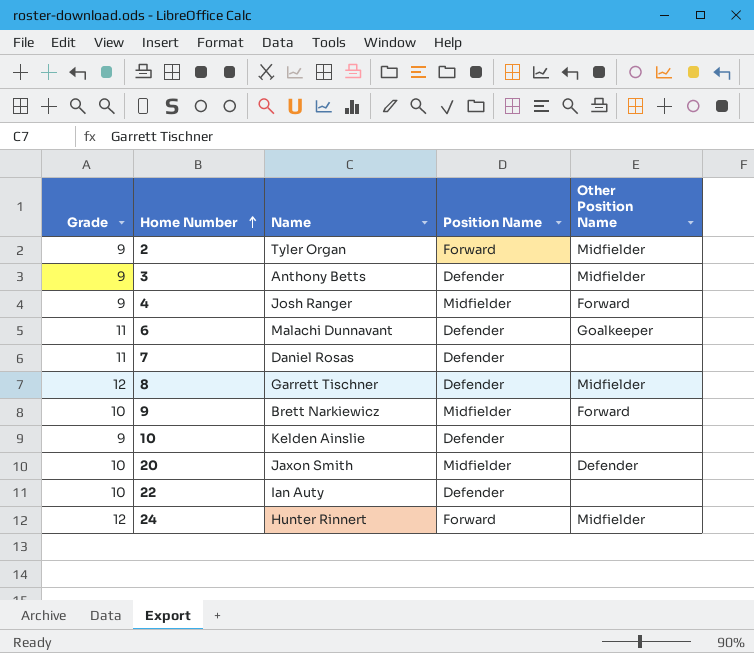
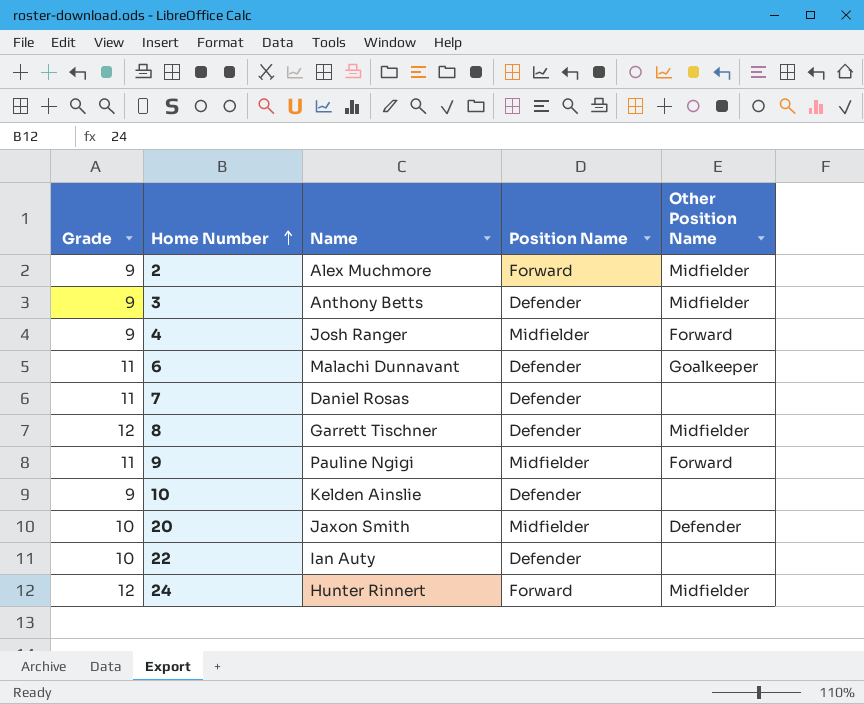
2 | Name: Tyler Organ -> Alex Muchmore
9 | Grade: 10 -> 11
9 | Name: Brett Narkiewicz -> Pauline Ngigi

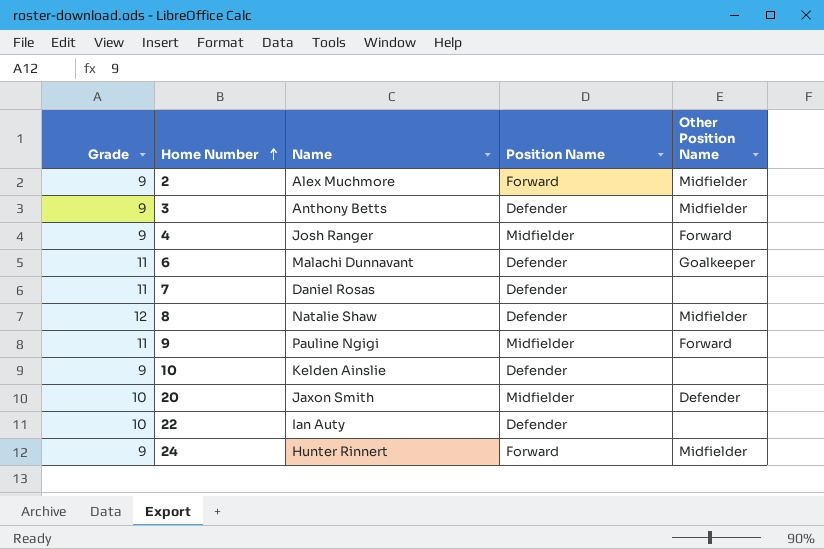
8 | Name: Garrett Tischner -> Natalie Shaw
24 | Grade: 12 -> 9

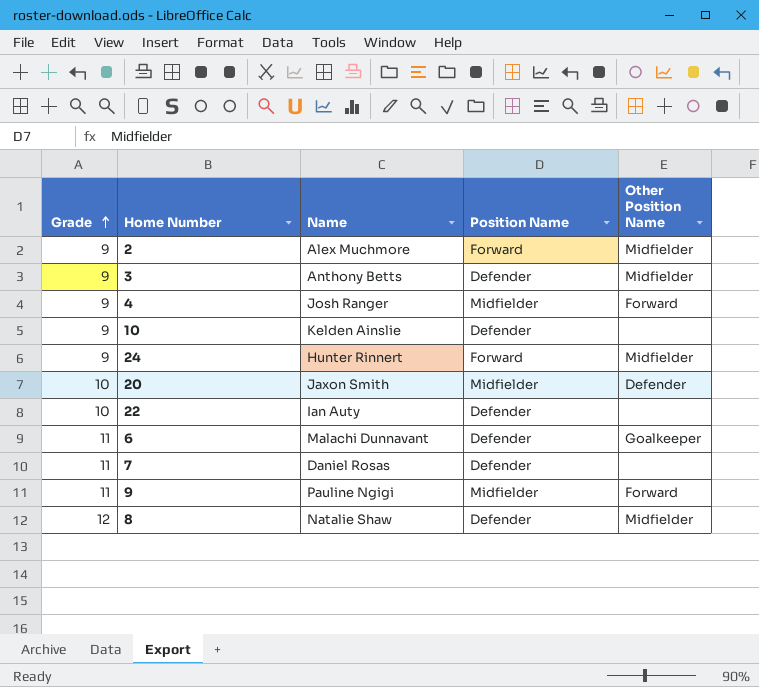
row order: Home Number ascending -> Grade ascending

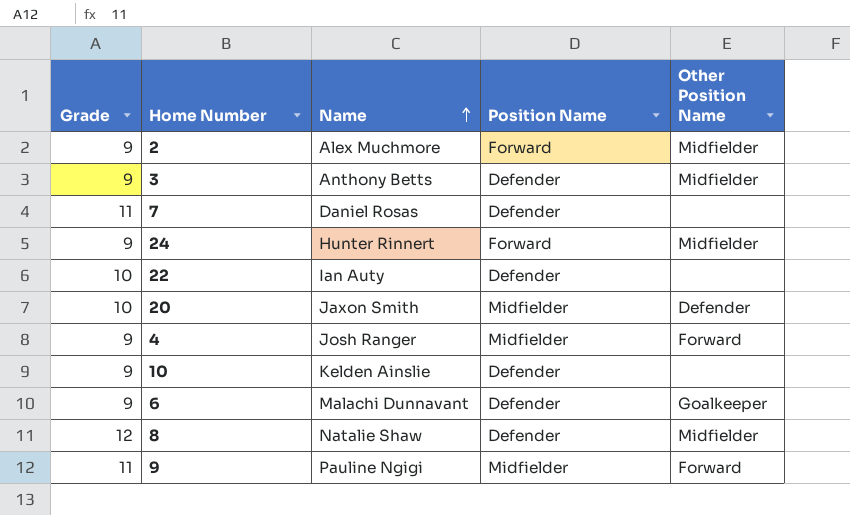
row order: Grade ascending -> Name ascending
6 | Grade: 11 -> 9

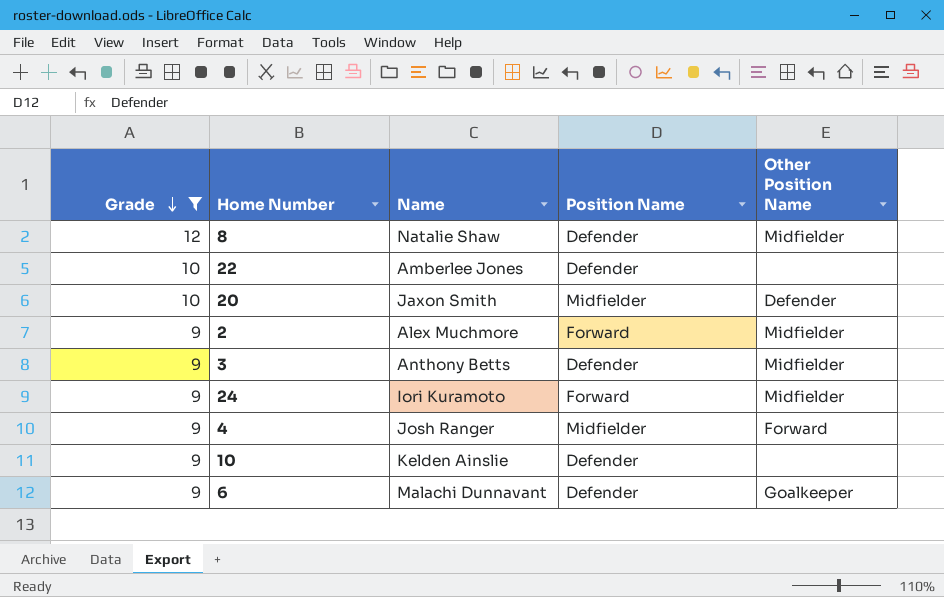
filter: none -> Grade != 11
row order: Name ascending -> Grade descending
22 | Name: Ian Auty -> Amberlee Jones
24 | Name: Hunter Rinnert -> Iori Kuramoto

